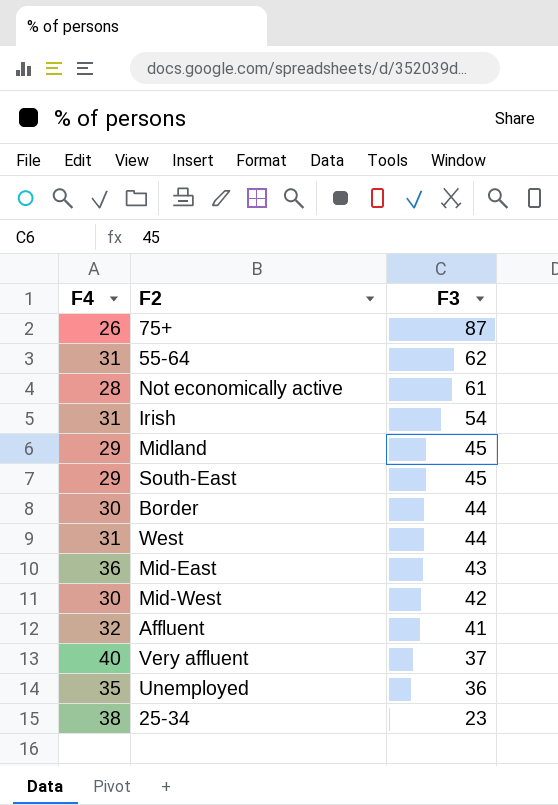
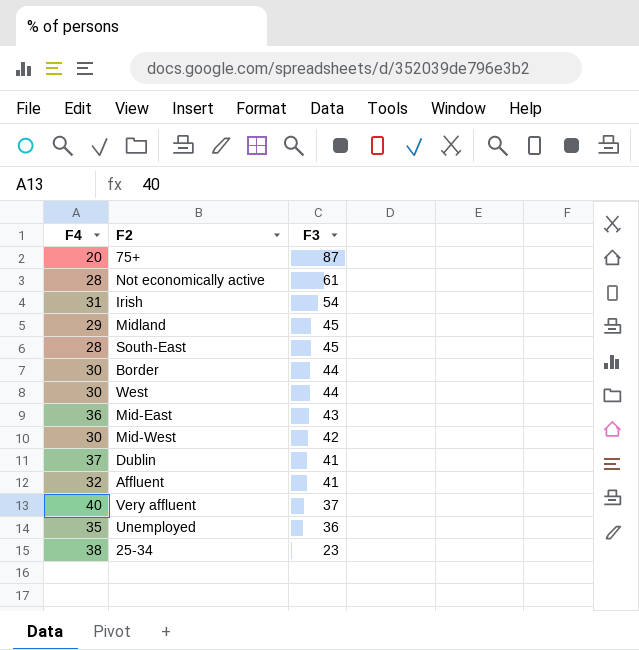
row 55-64: 31 | 62 -> none
75+ | F4: 26 -> 20
South-East | F4: 29 -> 28
West | F4: 31 -> 30
row Dublin: none -> 37 | 41

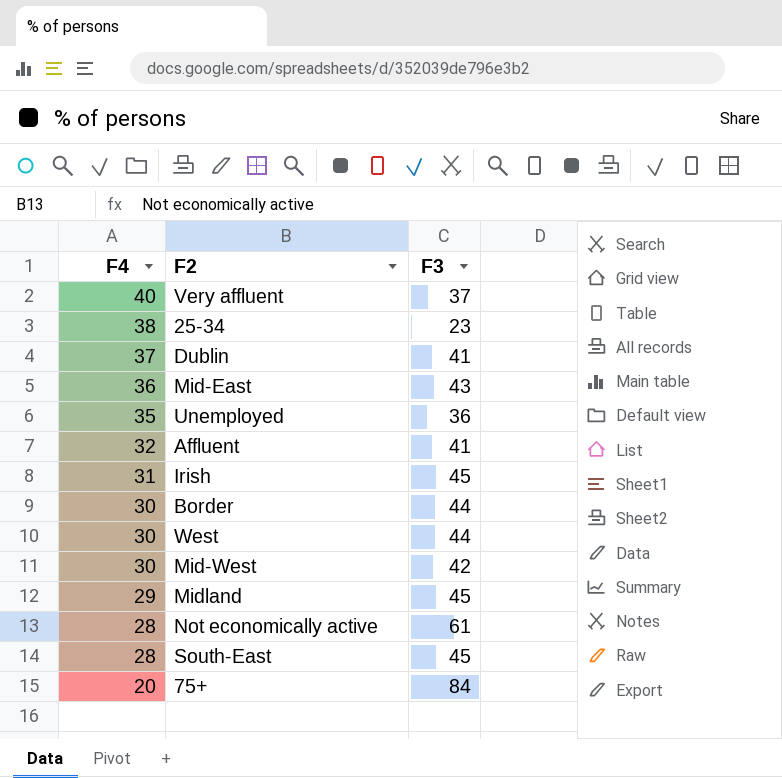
row order: F3 descending -> F4 descending
Irish | F3: 54 -> 45
75+ | F3: 87 -> 84

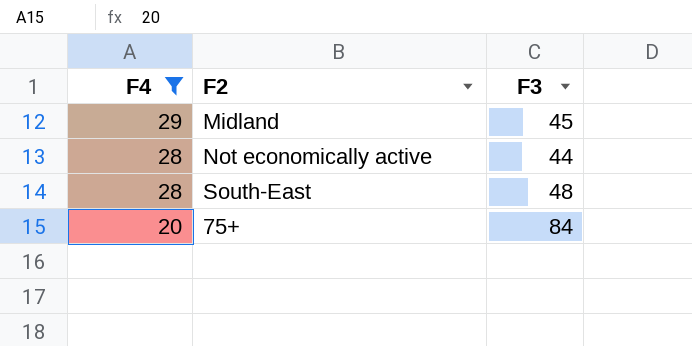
filter: none -> F4 <= 29
Not economically active | F3: 61 -> 44
South-East | F3: 45 -> 48

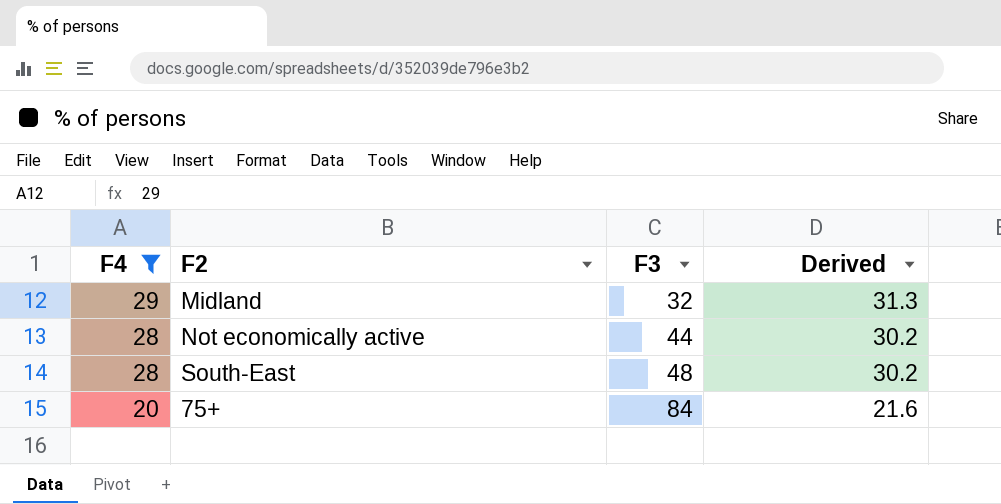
column Derived | formula: none -> [F4] * 1.08
Midland | F3: 45 -> 32

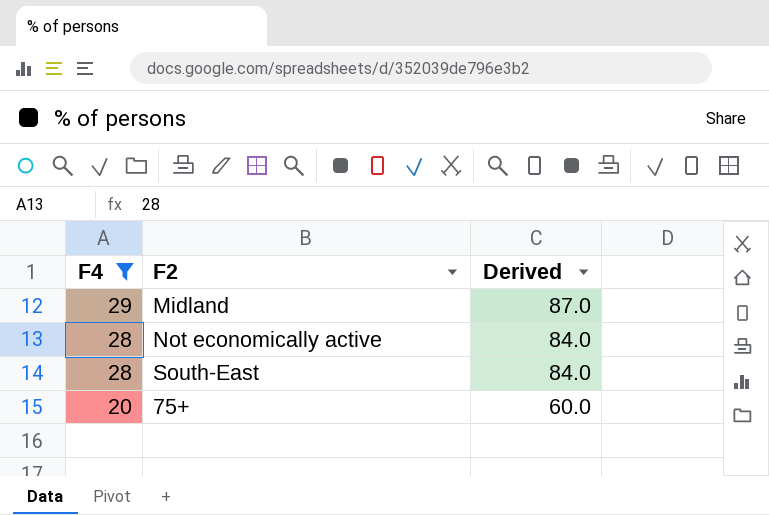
column F3 | position: 3 -> none
column Derived | formula: [F4] * 1.08 -> [F4] * 3

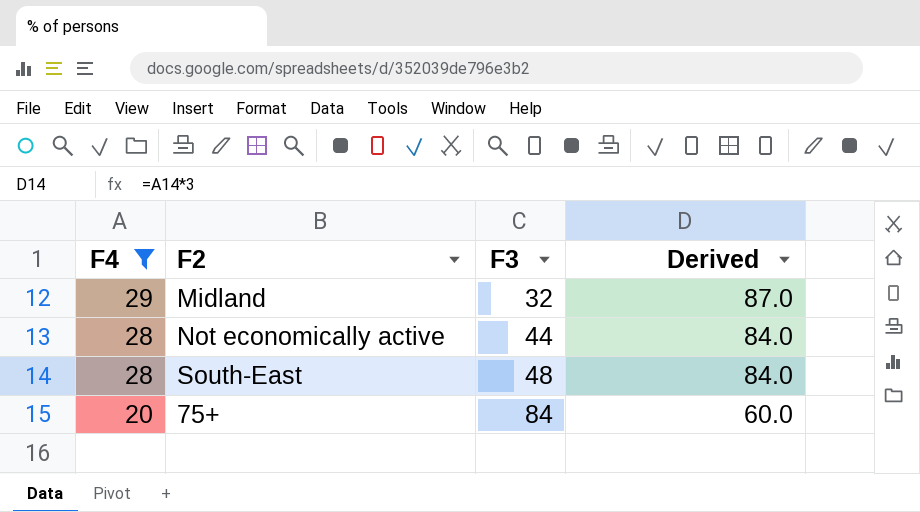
column F3 | position: none -> 3

